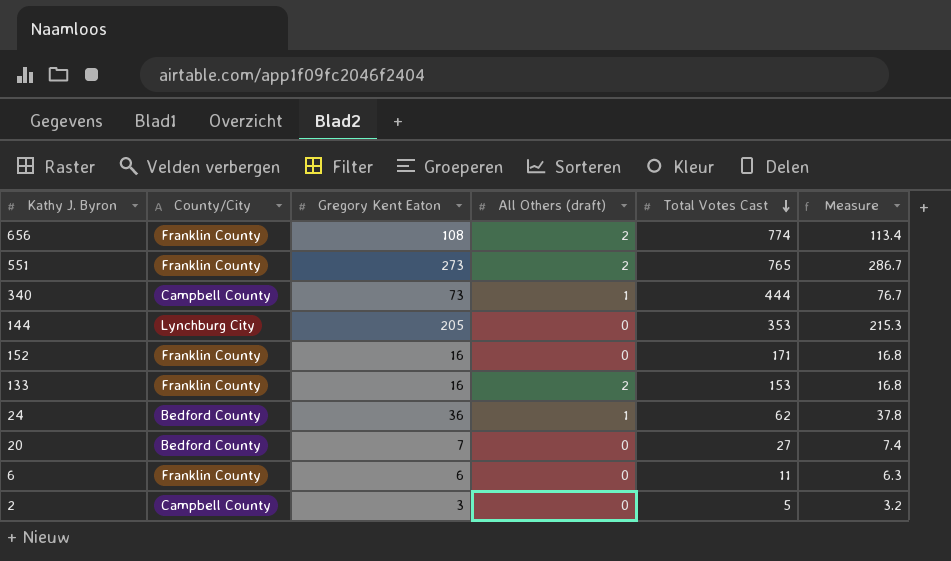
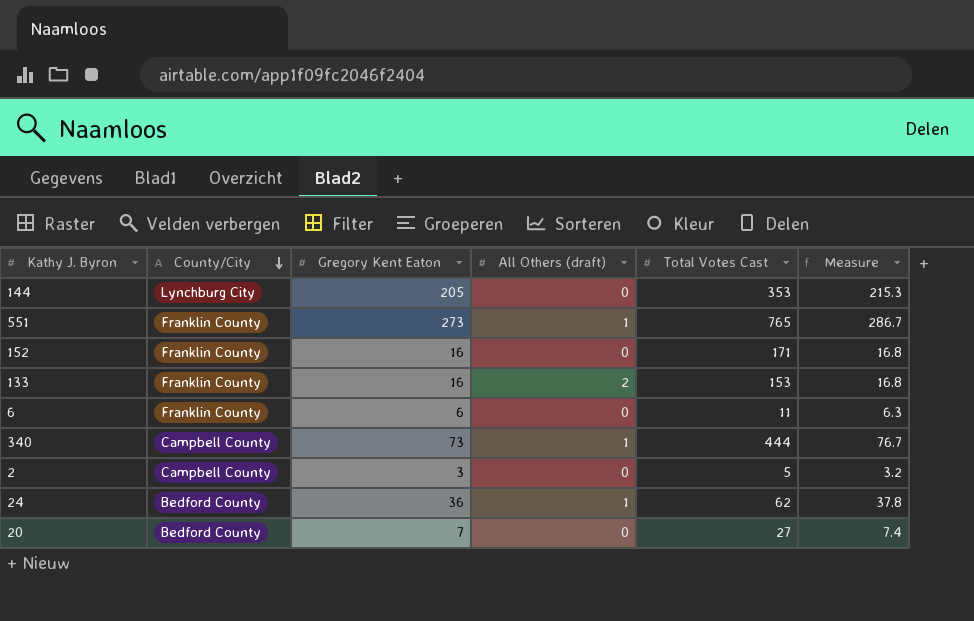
row order: Total Votes Cast descending -> County/City descending
row 656: Franklin County | 108 | 2 | 774 | 113.4 -> none
551 | All Others (draft): 2 -> 1

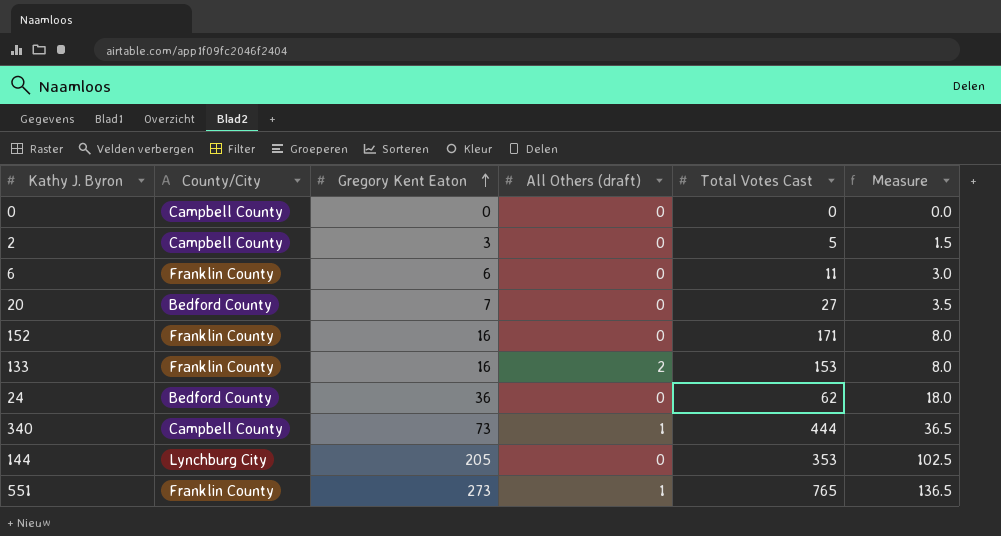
row order: County/City descending -> Gregory Kent Eaton ascending
column Measure | formula: [Gregory Kent Eaton] * 1.05 -> [Gregory Kent Eaton] * 0.5
row 0: none -> Campbell County | 0 | 0 | 0 | 0.0
24 | All Others (draft): 1 -> 0

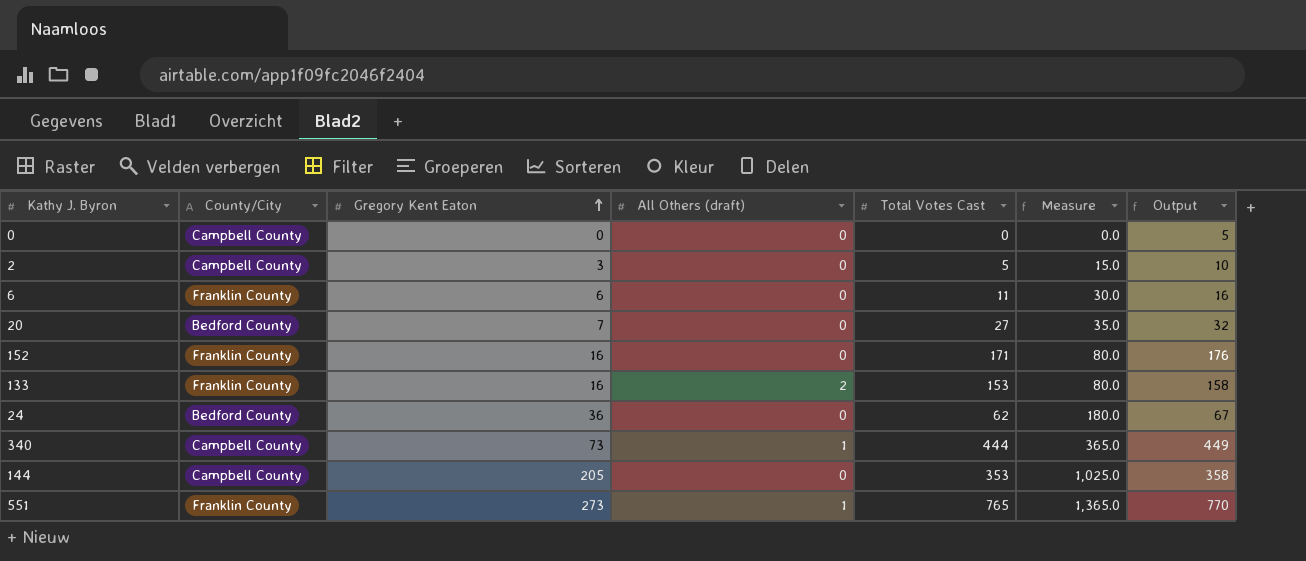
column Measure | formula: [Gregory Kent Eaton] * 0.5 -> [Gregory Kent Eaton] * 5
column Output | formula: none -> [Total Votes Cast] + 5
144 | County/City: Lynchburg City -> Campbell County

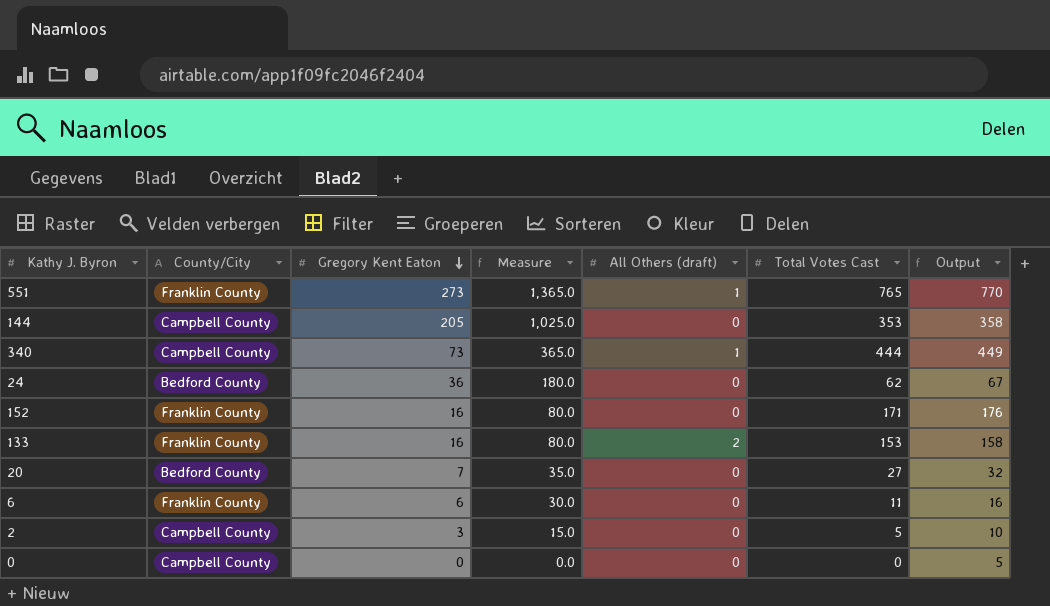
row order: Gregory Kent Eaton ascending -> Gregory Kent Eaton descending
column Measure | position: 6 -> 4

